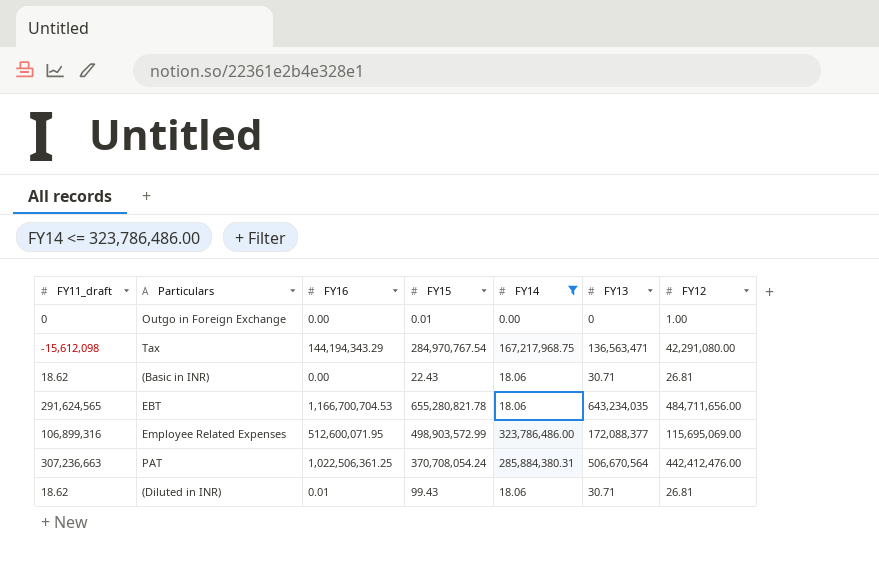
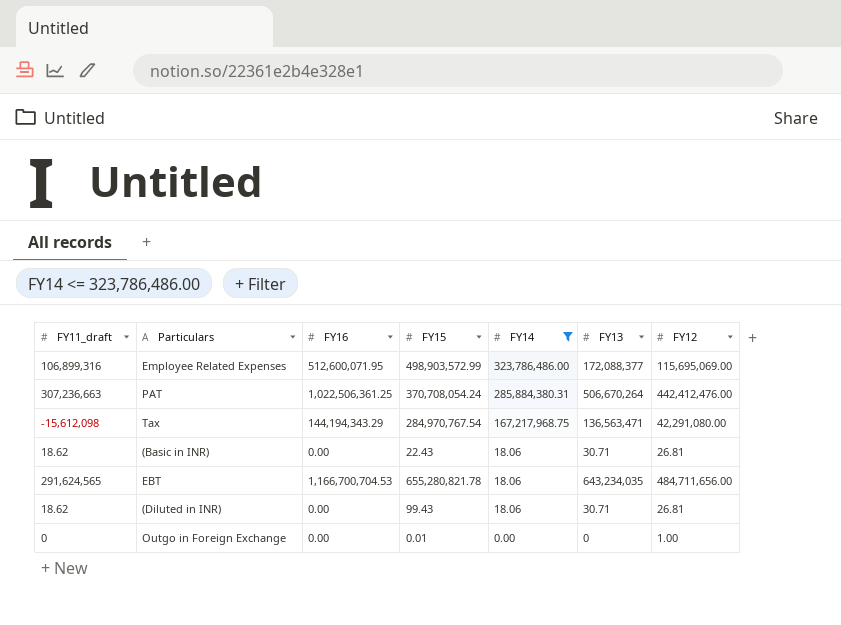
row order: none -> FY14 descending
PAT | FY13: 506,670,564 -> 506,670,264
(Diluted in INR) | FY16: 0.01 -> 0.00

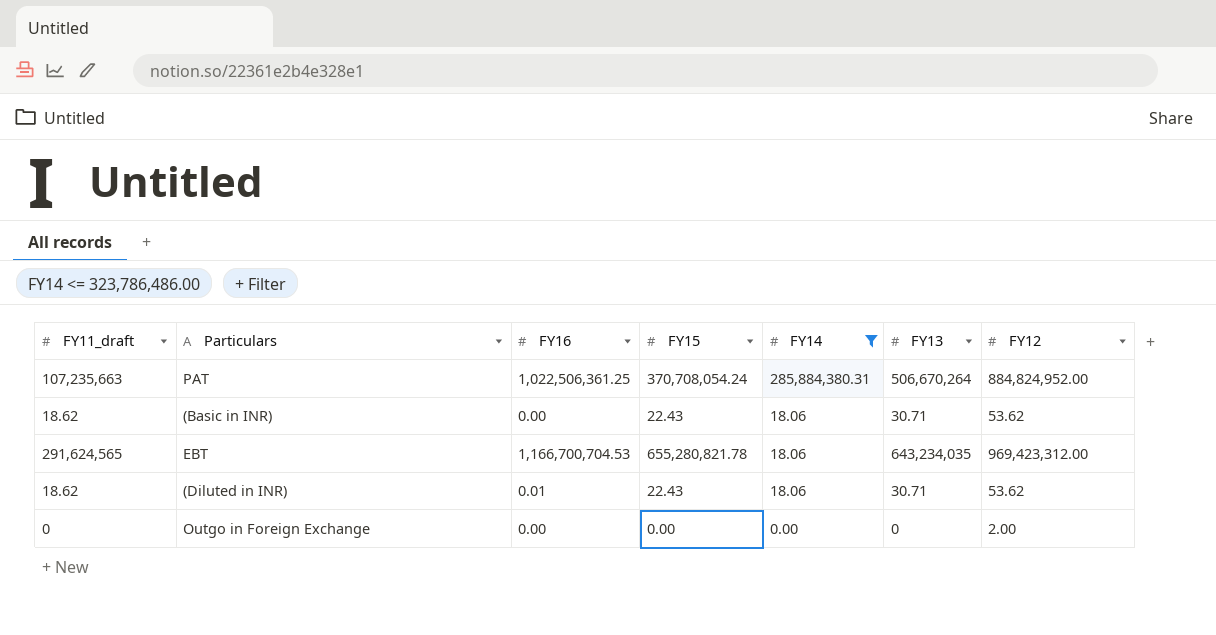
row Employee Related Expenses: 106,899,316 | 512,600,071.95 | 498,903,572.99 | 323,786,486.00 | 172,088,377 | 115,695,069.00 -> none
row Tax: -15,612,098 | 144,194,343.29 | 284,970,767.54 | 167,217,968.75 | 136,563,471 | 42,291,080.00 -> none
PAT | FY11_draft: 307,236,663 -> 107,235,663
PAT | FY12: 442,412,476.00 -> 884,824,952.00
(Basic in INR) | FY12: 26.81 -> 53.62
EBT | FY12: 484,711,656.00 -> 969,423,312.00
(Diluted in INR) | FY16: 0.00 -> 0.01
(Diluted in INR) | FY15: 99.43 -> 22.43
(Diluted in INR) | FY12: 26.81 -> 53.62
Outgo in Foreign Exchange | FY15: 0.01 -> 0.00
Outgo in Foreign Exchange | FY12: 1.00 -> 2.00

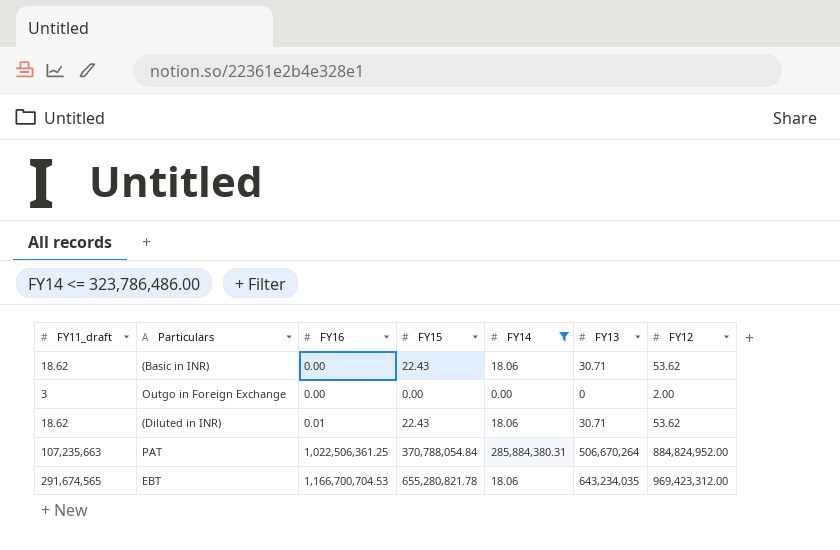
row order: FY14 descending -> FY16 ascending
Outgo in Foreign Exchange | FY11_draft: 0 -> 3
PAT | FY15: 370,708,054.24 -> 370,788,054.84
EBT | FY11_draft: 291,624,565 -> 291,674,565

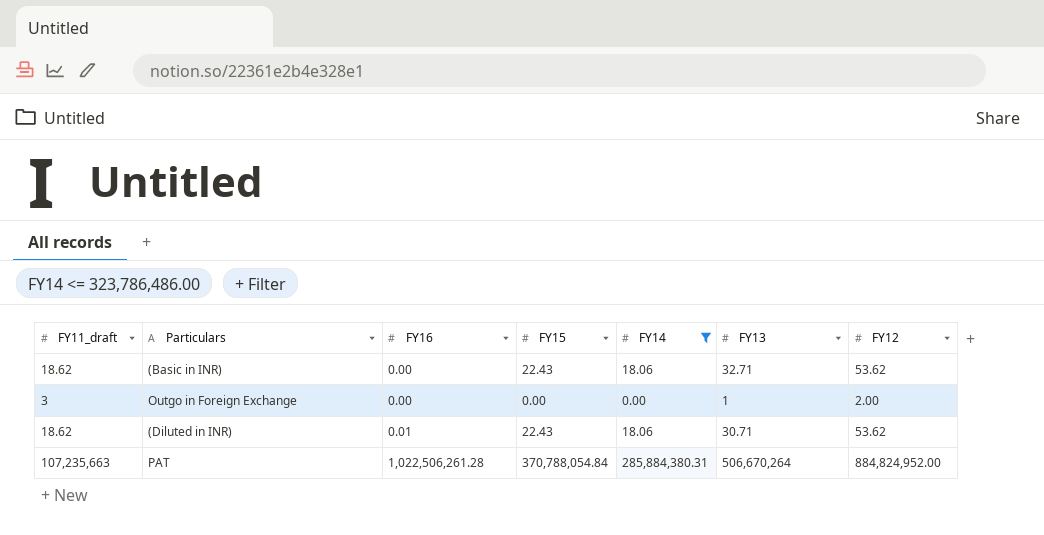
row EBT: 291,674,565 | 1,166,700,704.53 | 655,280,821.78 | 18.06 | 643,234,035 | 969,423,312.00 -> none
(Basic in INR) | FY13: 30.71 -> 32.71
Outgo in Foreign Exchange | FY13: 0 -> 1
PAT | FY16: 1,022,506,361.25 -> 1,022,506,261.28

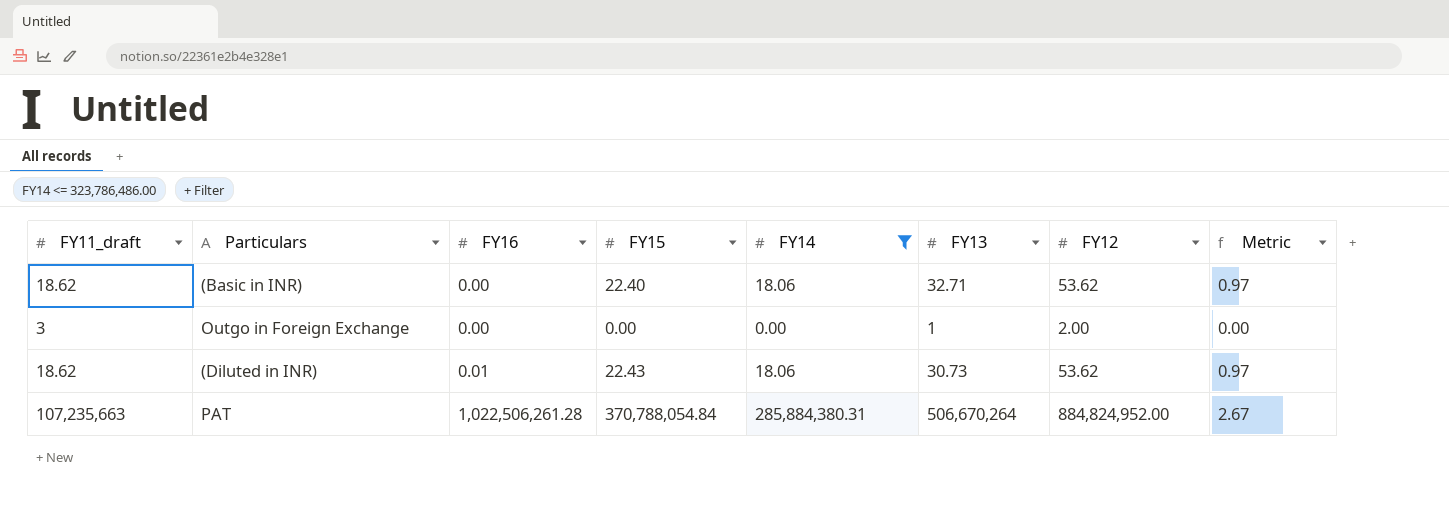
column Metric | formula: none -> [FY14] / [FY11_draft]
(Basic in INR) | FY15: 22.43 -> 22.40
(Diluted in INR) | FY13: 30.71 -> 30.73

